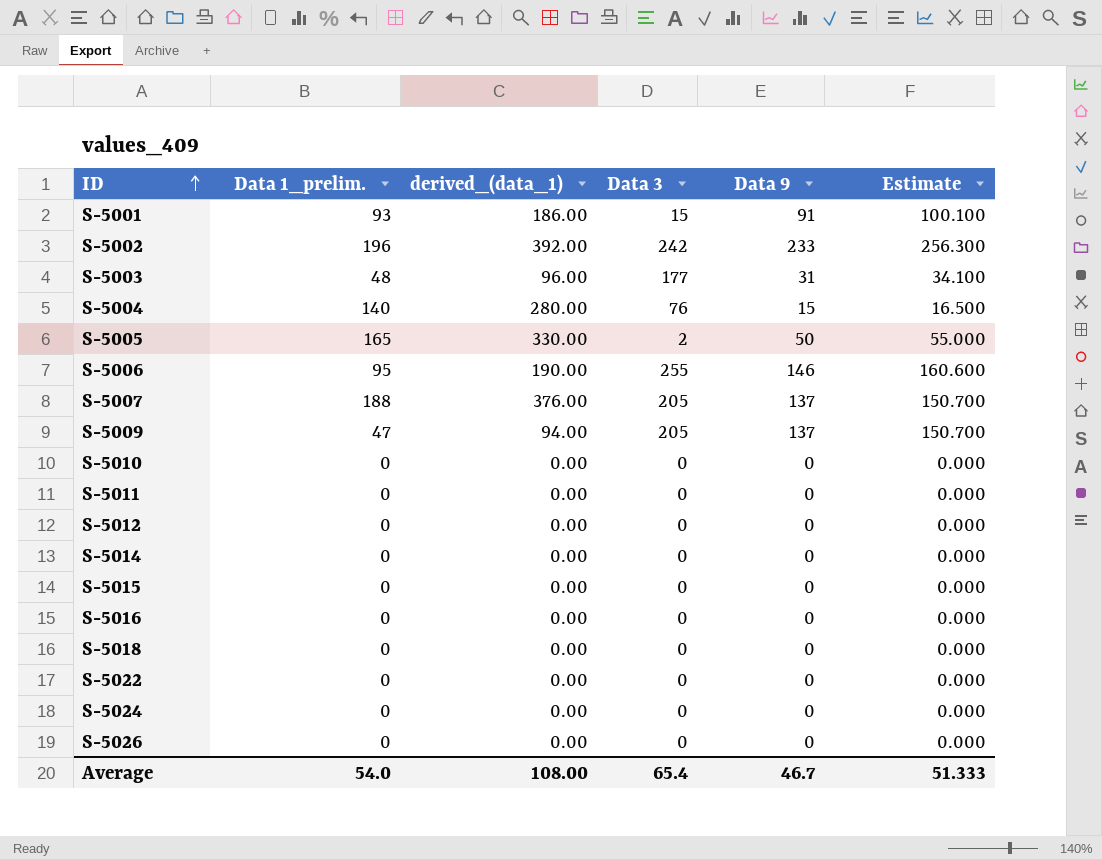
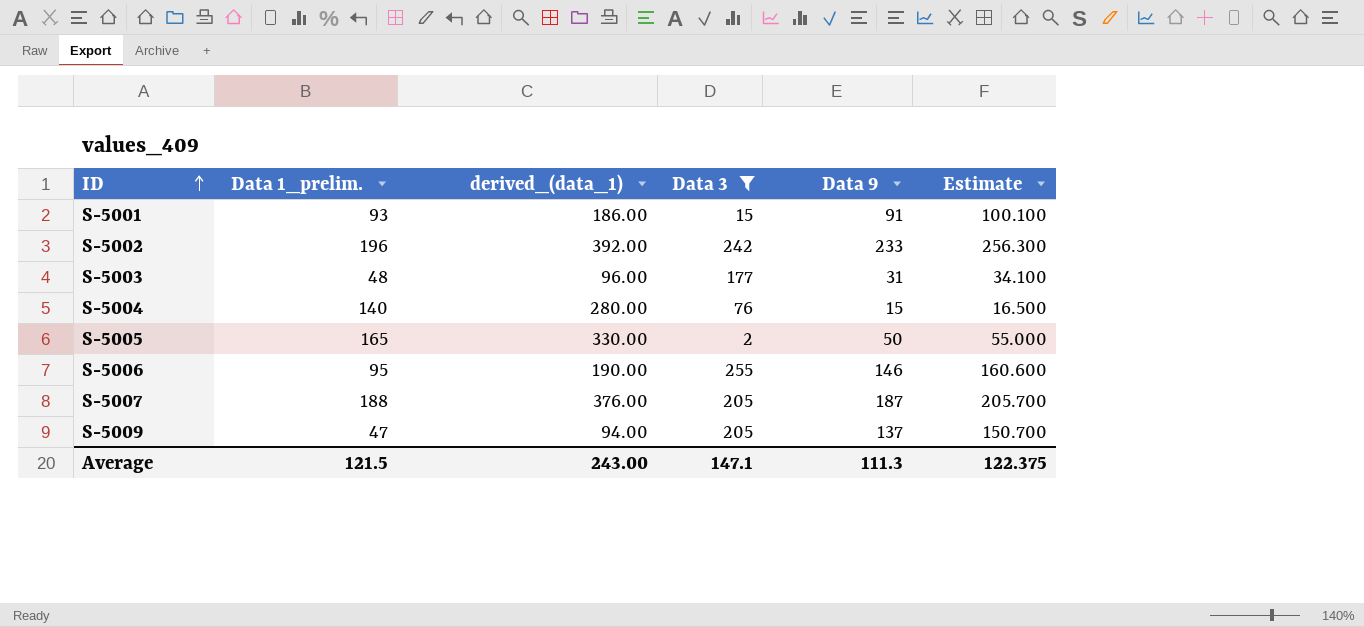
filter: none -> Data 3 != 0
S-5007 | Data 9: 137 -> 187
S-5007 | Estimate: 150.700 -> 205.700
Average | Data 1_prelim.: 54.0 -> 121.5
Average | derived_(data_1): 108.00 -> 243.00
Average | Data 3: 65.4 -> 147.1
Average | Data 9: 46.7 -> 111.3
Average | Estimate: 51.333 -> 122.375

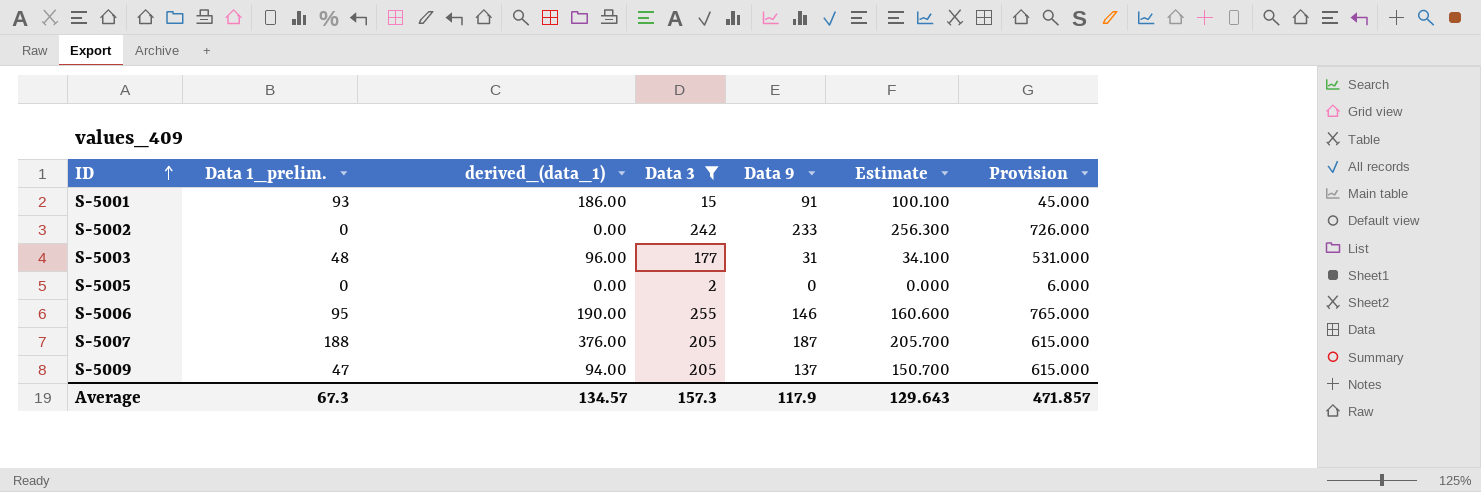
column Provision | formula: none -> [Data 3] * 3
row S-5004: 140 | 280.00 | 76 | 15 | 16.500 -> none
S-5002 | Data 1_prelim.: 196 -> 0
S-5002 | derived_(data_1): 392.00 -> 0.00
S-5005 | Data 1_prelim.: 165 -> 0
S-5005 | derived_(data_1): 330.00 -> 0.00
S-5005 | Data 9: 50 -> 0
S-5005 | Estimate: 55.000 -> 0.000
Average | Data 1_prelim.: 121.5 -> 67.3
Average | derived_(data_1): 243.00 -> 134.57
Average | Data 3: 147.1 -> 157.3
Average | Data 9: 111.3 -> 117.9
Average | Estimate: 122.375 -> 129.643

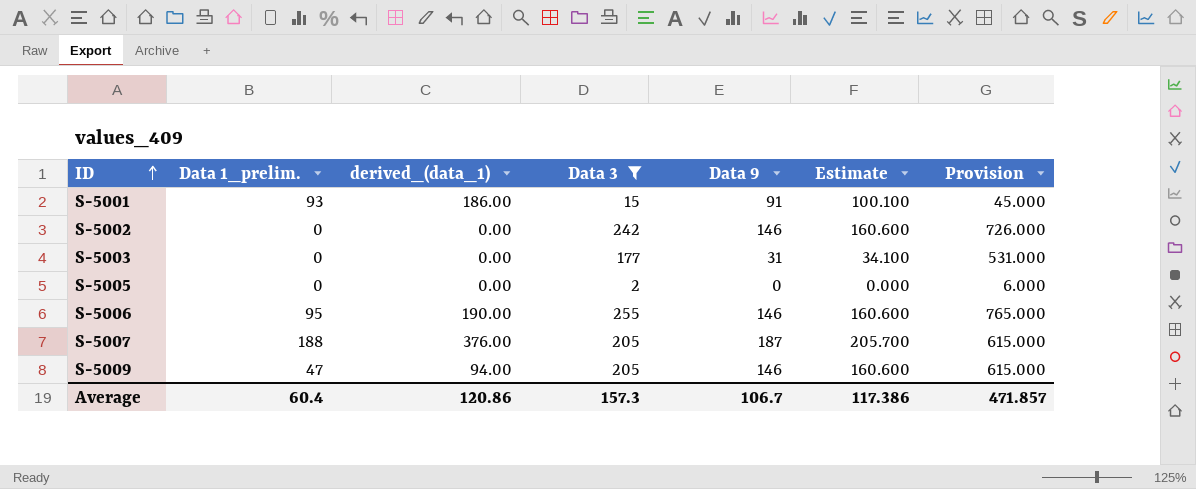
S-5002 | Data 9: 233 -> 146
S-5002 | Estimate: 256.300 -> 160.600
S-5003 | Data 1_prelim.: 48 -> 0
S-5003 | derived_(data_1): 96.00 -> 0.00
S-5009 | Data 9: 137 -> 146
S-5009 | Estimate: 150.700 -> 160.600
Average | Data 1_prelim.: 67.3 -> 60.4
Average | derived_(data_1): 134.57 -> 120.86
Average | Data 9: 117.9 -> 106.7
Average | Estimate: 129.643 -> 117.386

